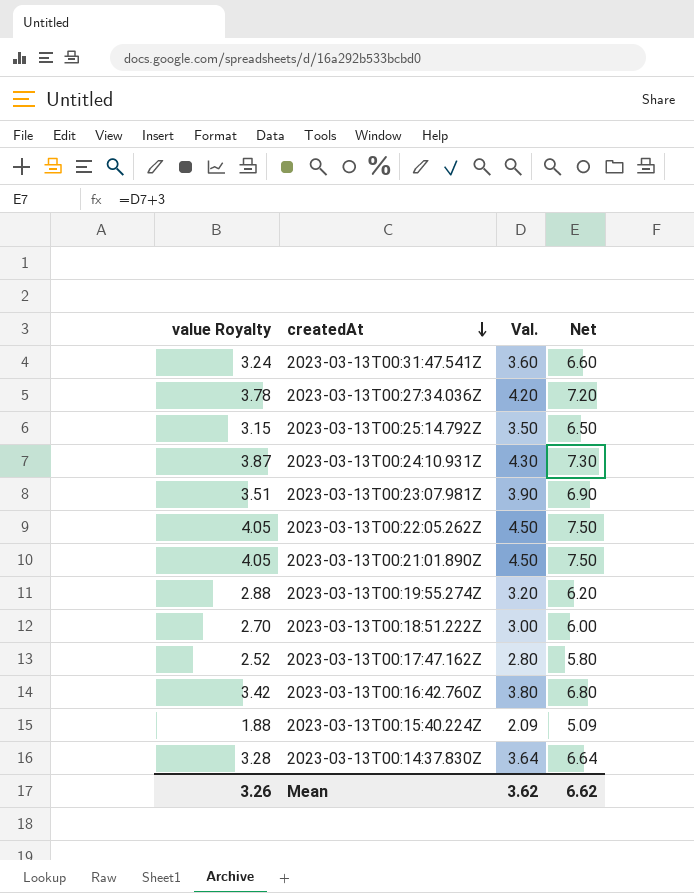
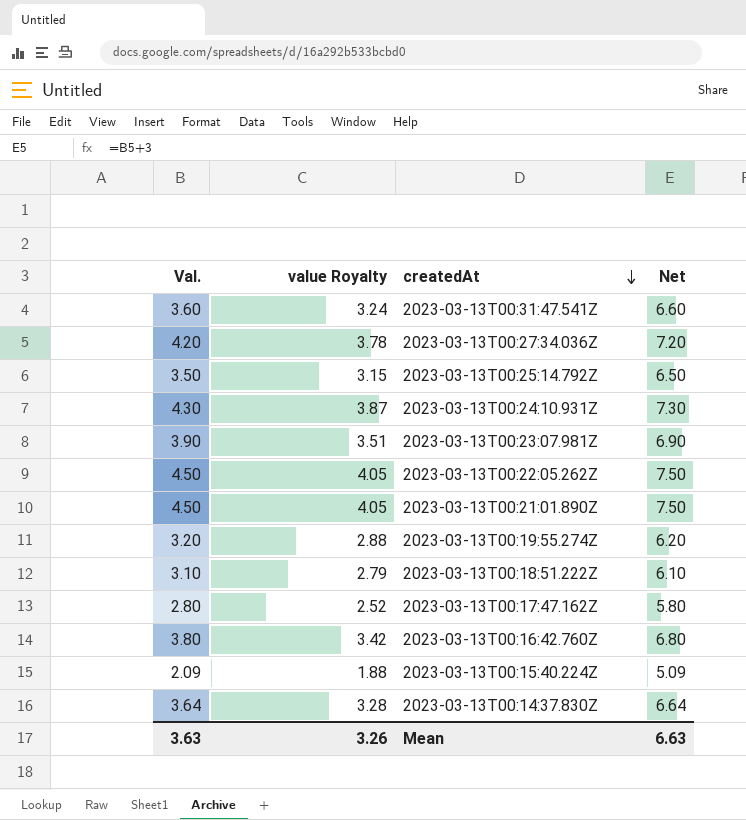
column Val. | position: 3 -> 1
2023-03-13T00:18:51.222Z | Val.: 3.00 -> 3.10
2023-03-13T00:18:51.222Z | value Royalty: 2.70 -> 2.79
2023-03-13T00:18:51.222Z | Net: 6.00 -> 6.10
Mean | Val.: 3.62 -> 3.63
Mean | Net: 6.62 -> 6.63

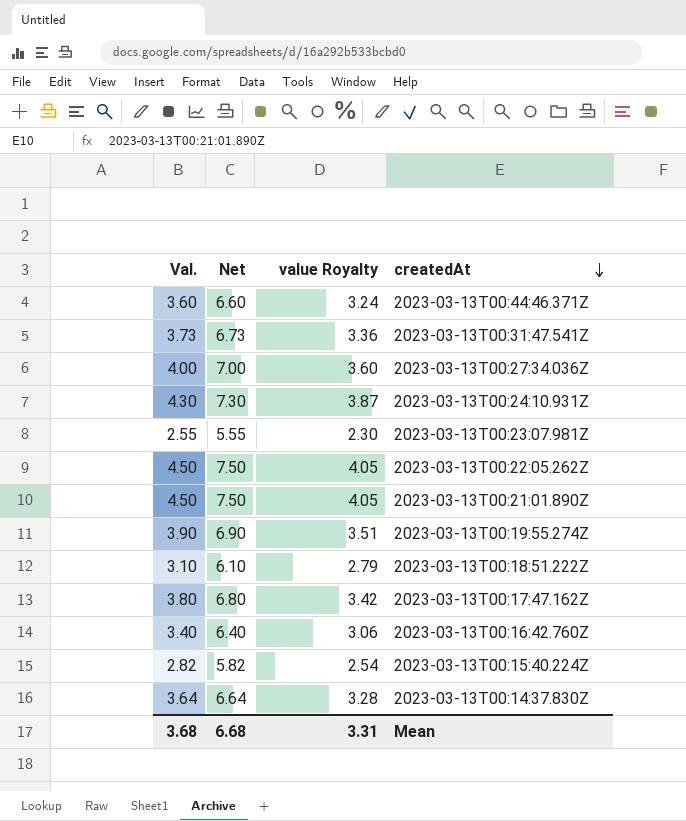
column Net | position: 4 -> 2
row 2023-03-13T00:25:14.792Z: 3.50 | 3.15 | 6.50 -> none
row 2023-03-13T00:44:46.371Z: none -> 3.60 | 6.60 | 3.24
2023-03-13T00:31:47.541Z | Val.: 3.60 -> 3.73
2023-03-13T00:31:47.541Z | Net: 6.60 -> 6.73
2023-03-13T00:31:47.541Z | value Royalty: 3.24 -> 3.36
2023-03-13T00:27:34.036Z | Val.: 4.20 -> 4.00
2023-03-13T00:27:34.036Z | Net: 7.20 -> 7.00
2023-03-13T00:27:34.036Z | value Royalty: 3.78 -> 3.60
2023-03-13T00:23:07.981Z | Val.: 3.90 -> 2.55
2023-03-13T00:23:07.981Z | Net: 6.90 -> 5.55
2023-03-13T00:23:07.981Z | value Royalty: 3.51 -> 2.30
2023-03-13T00:19:55.274Z | Val.: 3.20 -> 3.90
2023-03-13T00:19:55.274Z | Net: 6.20 -> 6.90
2023-03-13T00:19:55.274Z | value Royalty: 2.88 -> 3.51
2023-03-13T00:17:47.162Z | Val.: 2.80 -> 3.80
2023-03-13T00:17:47.162Z | Net: 5.80 -> 6.80
2023-03-13T00:17:47.162Z | value Royalty: 2.52 -> 3.42
2023-03-13T00:16:42.760Z | Val.: 3.80 -> 3.40
2023-03-13T00:16:42.760Z | Net: 6.80 -> 6.40
2023-03-13T00:16:42.760Z | value Royalty: 3.42 -> 3.06
2023-03-13T00:15:40.224Z | Val.: 2.09 -> 2.82
2023-03-13T00:15:40.224Z | Net: 5.09 -> 5.82
2023-03-13T00:15:40.224Z | value Royalty: 1.88 -> 2.54
Mean | Val.: 3.63 -> 3.68
Mean | Net: 6.63 -> 6.68
Mean | value Royalty: 3.26 -> 3.31

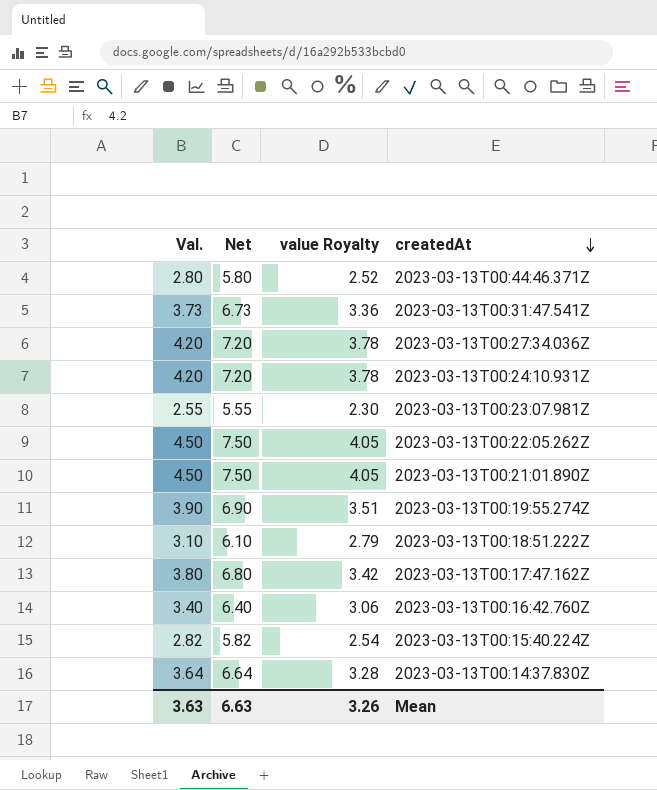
2023-03-13T00:44:46.371Z | Val.: 3.60 -> 2.80
2023-03-13T00:44:46.371Z | Net: 6.60 -> 5.80
2023-03-13T00:44:46.371Z | value Royalty: 3.24 -> 2.52
2023-03-13T00:27:34.036Z | Val.: 4.00 -> 4.20
2023-03-13T00:27:34.036Z | Net: 7.00 -> 7.20
2023-03-13T00:27:34.036Z | value Royalty: 3.60 -> 3.78
2023-03-13T00:24:10.931Z | Val.: 4.30 -> 4.20
2023-03-13T00:24:10.931Z | Net: 7.30 -> 7.20
2023-03-13T00:24:10.931Z | value Royalty: 3.87 -> 3.78
Mean | Val.: 3.68 -> 3.63
Mean | Net: 6.68 -> 6.63
Mean | value Royalty: 3.31 -> 3.26

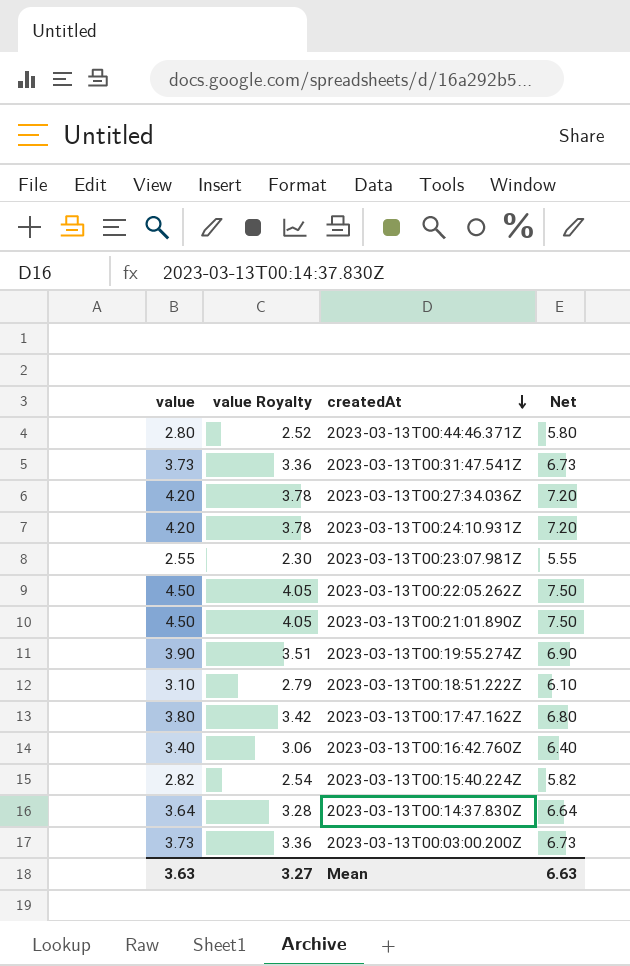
column name: Val. -> value
column Net | position: 2 -> 4
row 2023-03-13T00:03:00.200Z: none -> 3.73 | 3.36 | 6.73
Mean | value Royalty: 3.26 -> 3.27

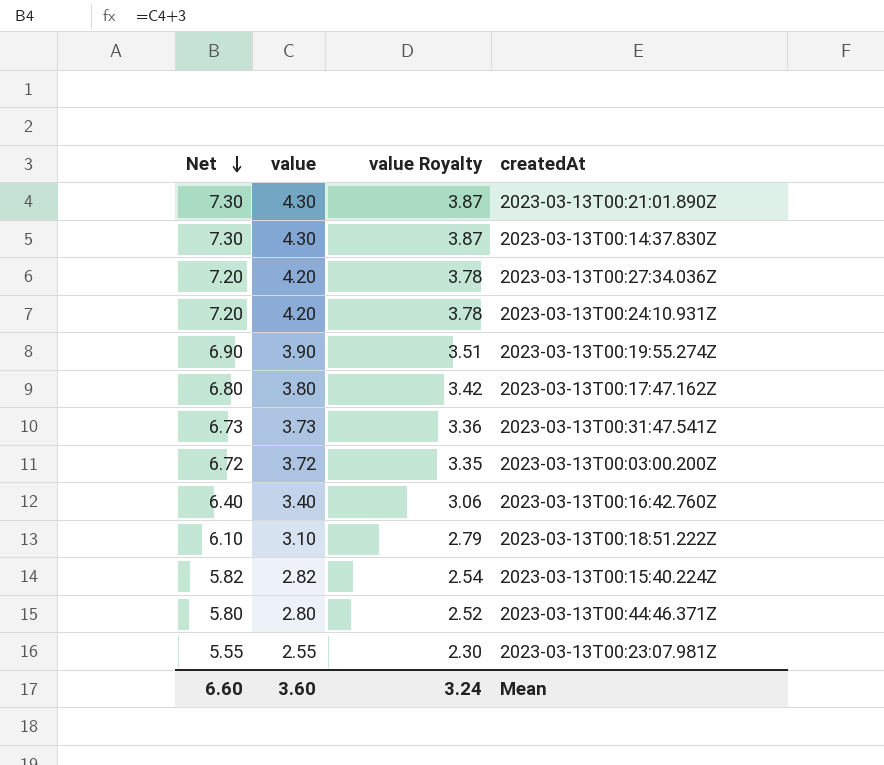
row order: createdAt descending -> Net descending
column Net | position: 4 -> 1
row 2023-03-13T00:22:05.262Z: 4.50 | 4.05 | 7.50 -> none
2023-03-13T00:21:01.890Z | Net: 7.50 -> 7.30
2023-03-13T00:21:01.890Z | value: 4.50 -> 4.30
2023-03-13T00:21:01.890Z | value Royalty: 4.05 -> 3.87
2023-03-13T00:14:37.830Z | Net: 6.64 -> 7.30
2023-03-13T00:14:37.830Z | value: 3.64 -> 4.30
2023-03-13T00:14:37.830Z | value Royalty: 3.28 -> 3.87
2023-03-13T00:03:00.200Z | Net: 6.73 -> 6.72
2023-03-13T00:03:00.200Z | value: 3.73 -> 3.72
2023-03-13T00:03:00.200Z | value Royalty: 3.36 -> 3.35
Mean | Net: 6.63 -> 6.60
Mean | value: 3.63 -> 3.60
Mean | value Royalty: 3.27 -> 3.24

